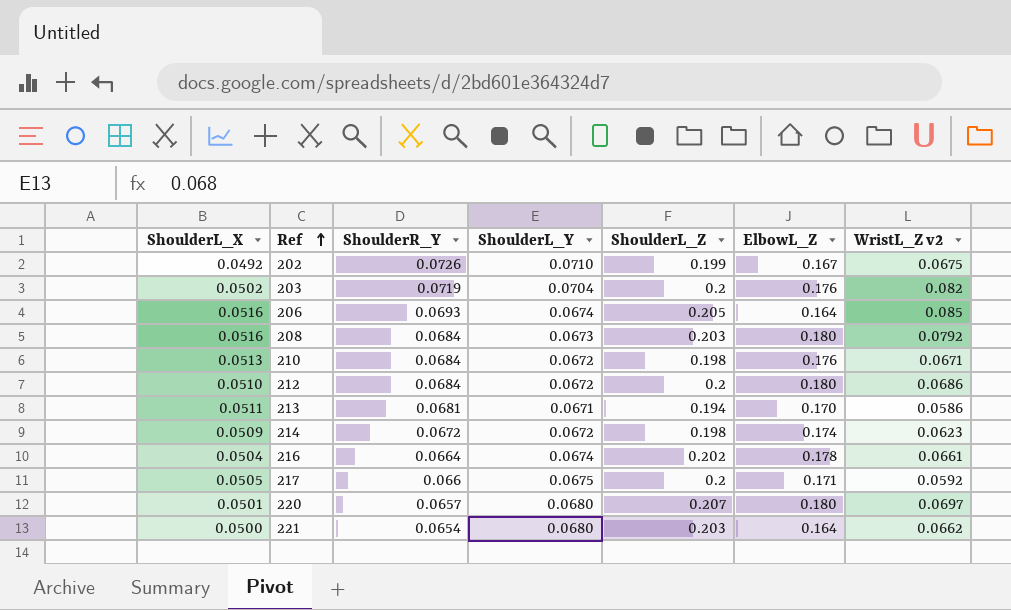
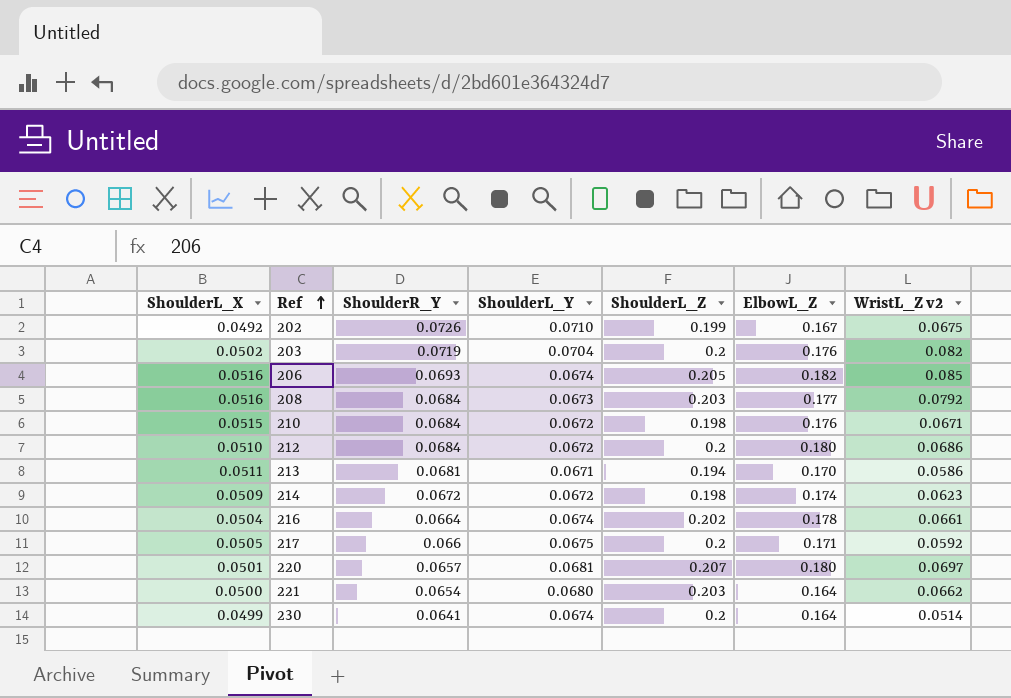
206 | ElbowL_Z: 0.164 -> 0.182
208 | ElbowL_Z: 0.180 -> 0.177
210 | ShoulderL_X: 0.0513 -> 0.0515
220 | ShoulderL_Y: 0.0680 -> 0.0681
row 230: none -> 0.0499 | 0.0641 | 0.0674 | 0.2 | 0.164 | 0.0514

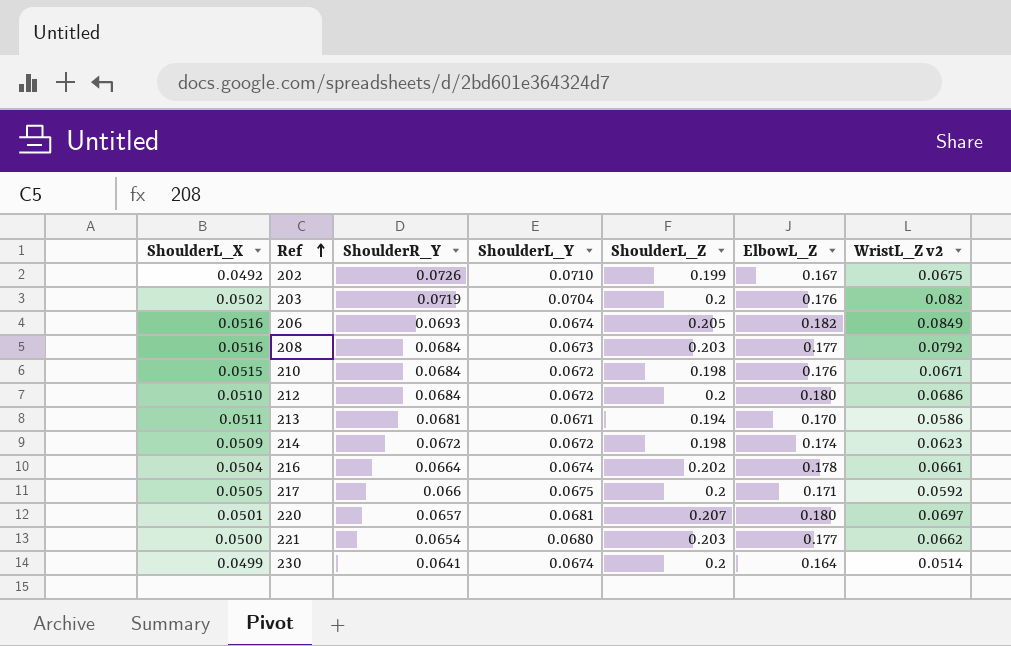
206 | WristL_Z v2: 0.085 -> 0.0849
221 | ElbowL_Z: 0.164 -> 0.177

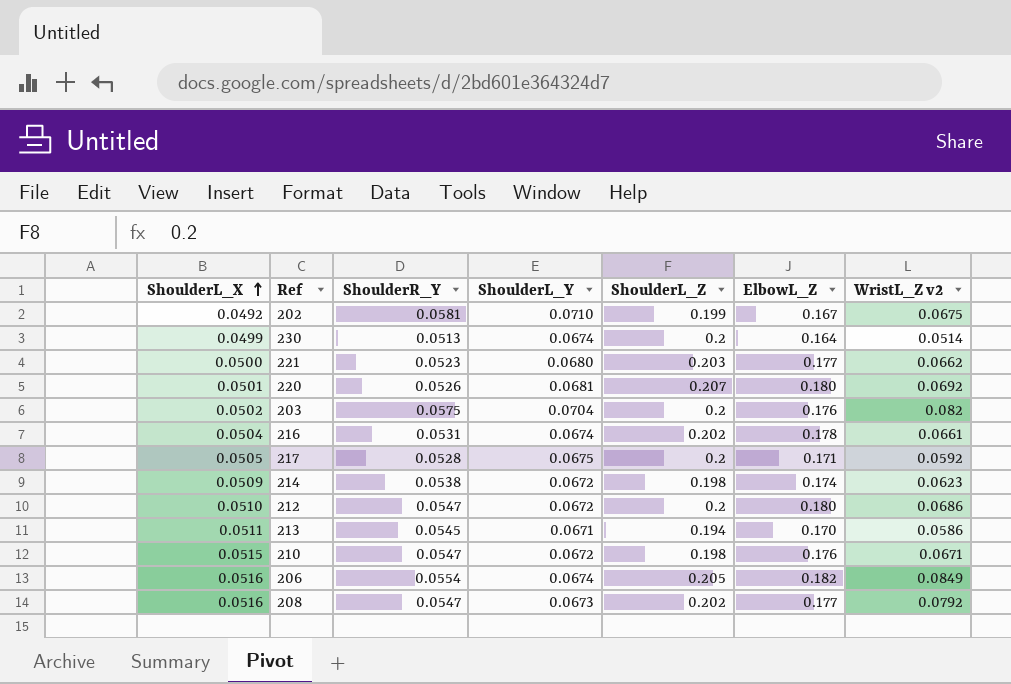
row order: Ref ascending -> ShoulderL_X ascending
202 | ShoulderR_Y: 0.0726 -> 0.0581
230 | ShoulderR_Y: 0.0641 -> 0.0513
221 | ShoulderR_Y: 0.0654 -> 0.0523
220 | ShoulderR_Y: 0.0657 -> 0.0526
220 | WristL_Z v2: 0.0697 -> 0.0692
203 | ShoulderR_Y: 0.0719 -> 0.0575
216 | ShoulderR_Y: 0.0664 -> 0.0531
217 | ShoulderR_Y: 0.066 -> 0.0528
214 | ShoulderR_Y: 0.0672 -> 0.0538
212 | ShoulderR_Y: 0.0684 -> 0.0547
213 | ShoulderR_Y: 0.0681 -> 0.0545
210 | ShoulderR_Y: 0.0684 -> 0.0547
206 | ShoulderR_Y: 0.0693 -> 0.0554
208 | ShoulderR_Y: 0.0684 -> 0.0547
208 | ShoulderL_Z: 0.203 -> 0.202

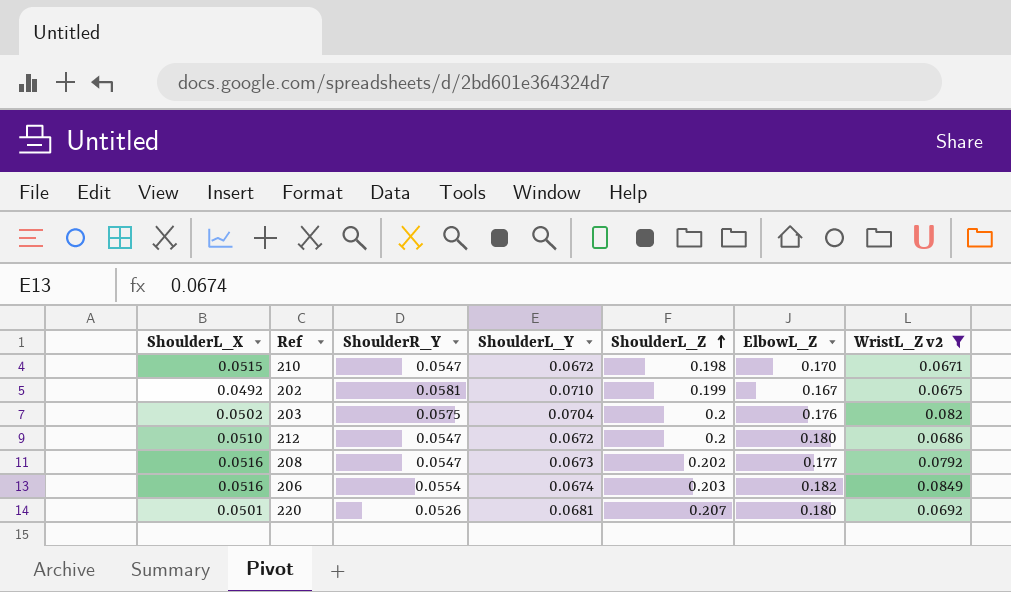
filter: none -> WristL_Z v2 >= 0.0671
row order: ShoulderL_X ascending -> ShoulderL_Z ascending
210 | ElbowL_Z: 0.176 -> 0.170
206 | ShoulderL_Z: 0.205 -> 0.203

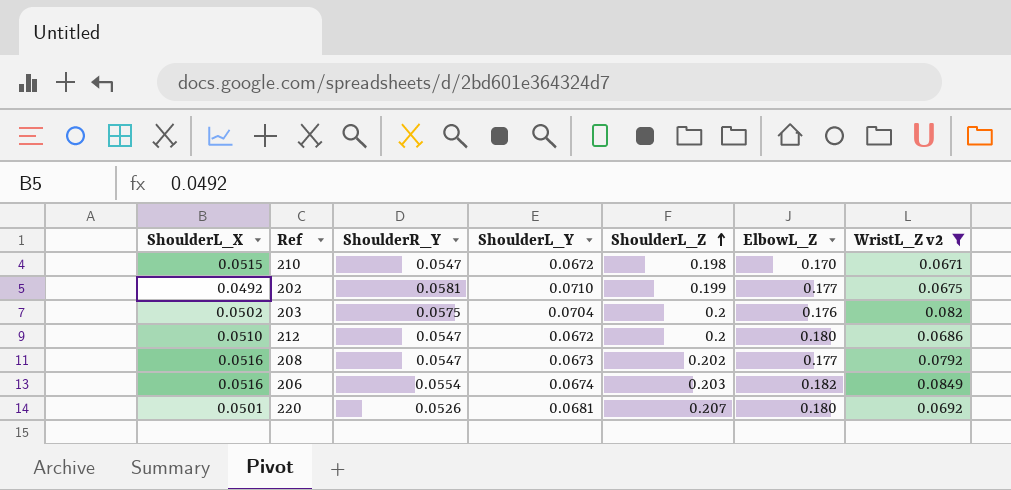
202 | ElbowL_Z: 0.167 -> 0.177

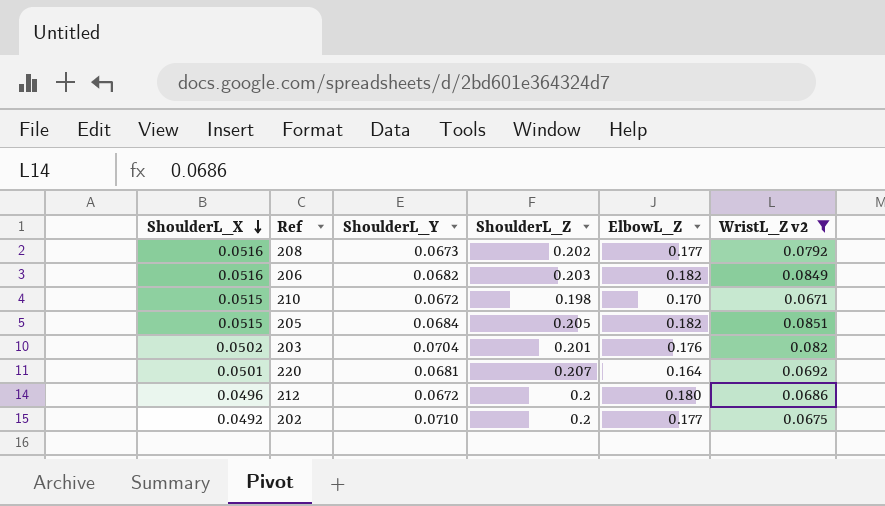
row order: ShoulderL_Z ascending -> ShoulderL_X descending
column ShoulderR_Y | position: 3 -> none
206 | ShoulderL_Y: 0.0674 -> 0.0682
row 205: none -> 0.0515 | 0.0684 | 0.205 | 0.182 | 0.0851
203 | ShoulderL_Z: 0.2 -> 0.201
220 | ElbowL_Z: 0.180 -> 0.164
212 | ShoulderL_X: 0.0510 -> 0.0496
202 | ShoulderL_Z: 0.199 -> 0.2

